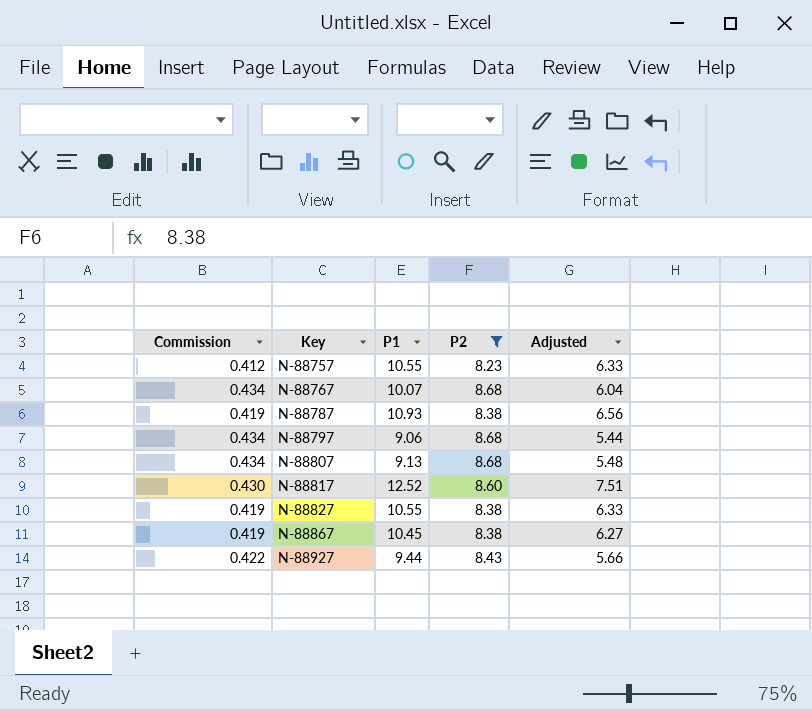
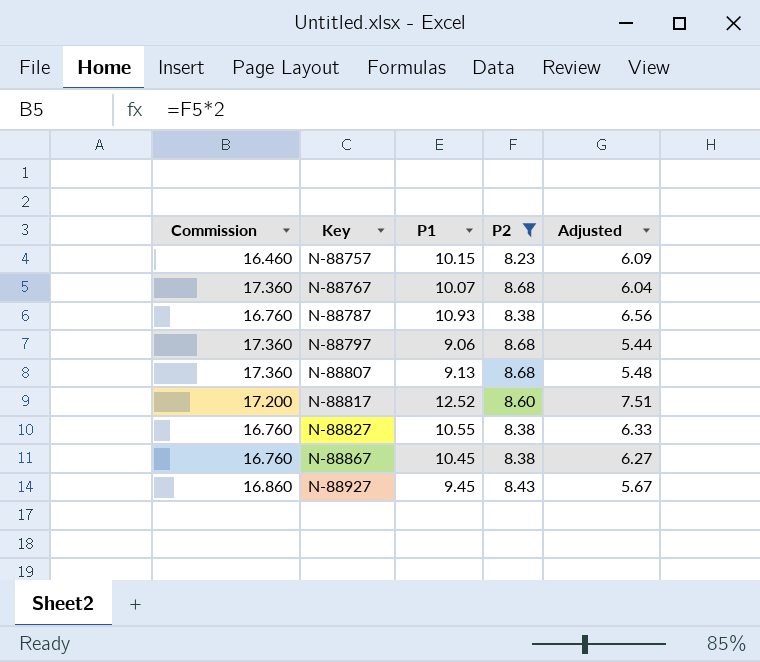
column Commission | formula: [P2] * 0.05 -> [P2] * 2
N-88757 | P1: 10.55 -> 10.15
N-88757 | Adjusted: 6.33 -> 6.09
N-88927 | P1: 9.44 -> 9.45
N-88927 | Adjusted: 5.66 -> 5.67

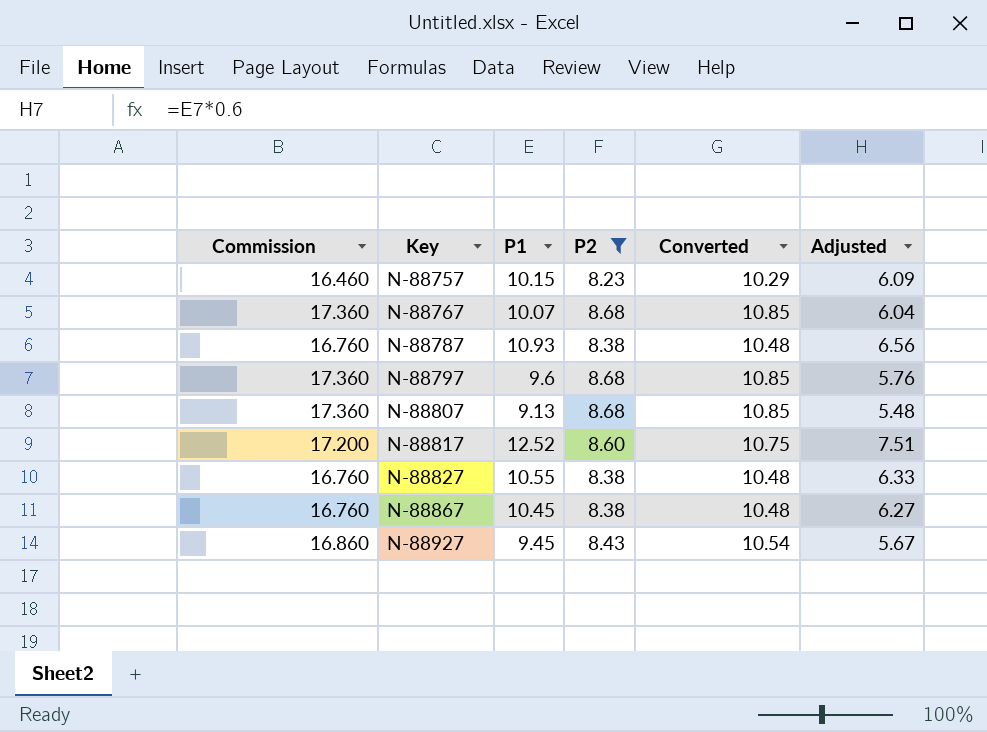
column Converted | formula: none -> [P2] * 1.25
N-88797 | P1: 9.06 -> 9.6
N-88797 | Adjusted: 5.44 -> 5.76

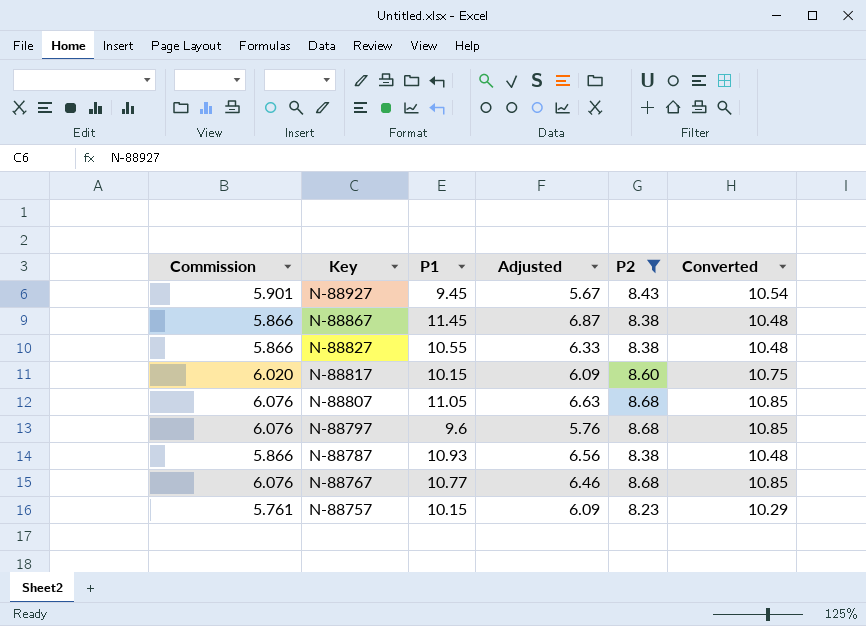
row order: Key ascending -> Key descending
column Commission | formula: [P2] * 2 -> [P2] * 0.7
column Adjusted | position: 6 -> 4
N-88867 | P1: 10.45 -> 11.45
N-88867 | Adjusted: 6.27 -> 6.87
N-88817 | P1: 12.52 -> 10.15
N-88817 | Adjusted: 7.51 -> 6.09
N-88807 | P1: 9.13 -> 11.05
N-88807 | Adjusted: 5.48 -> 6.63
N-88767 | P1: 10.07 -> 10.77
N-88767 | Adjusted: 6.04 -> 6.46

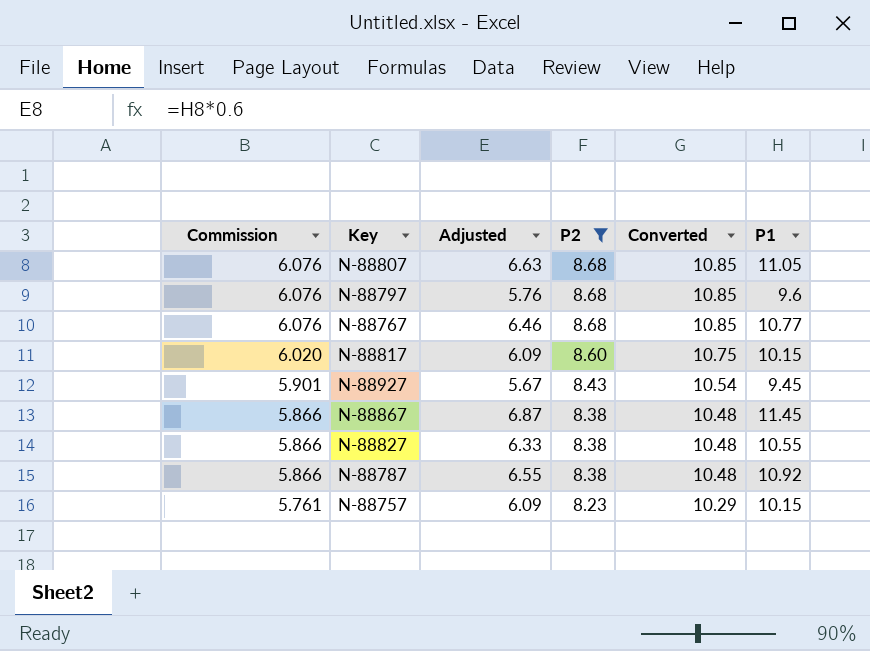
row order: Key descending -> Commission descending
column P1 | position: 3 -> 6
N-88787 | Adjusted: 6.56 -> 6.55
N-88787 | P1: 10.93 -> 10.92

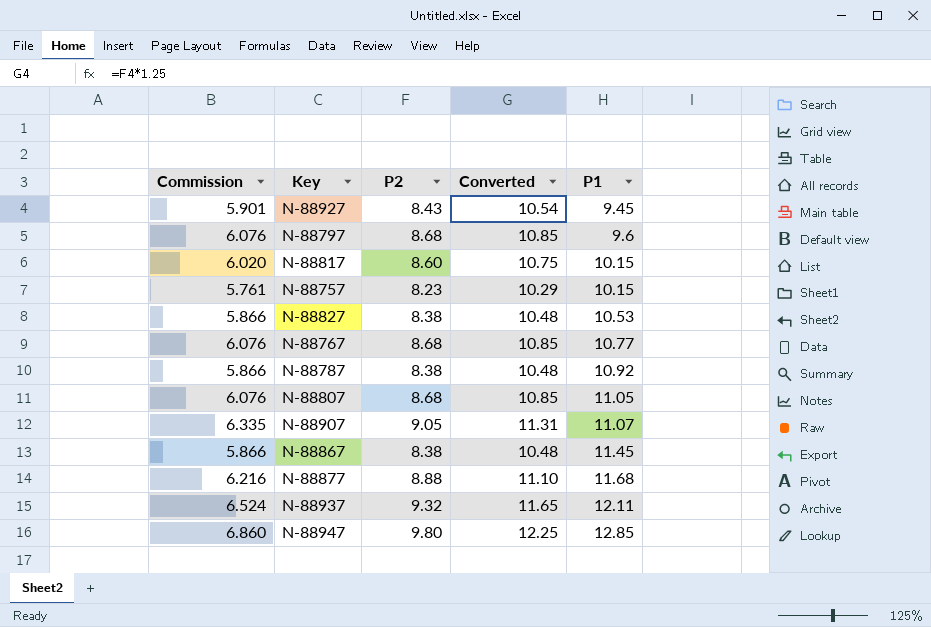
filter: P2 <= 8.68 -> none
row order: Commission descending -> P1 ascending
column Adjusted | formula: [P1] * 0.6 -> none
N-88827 | P1: 10.55 -> 10.53

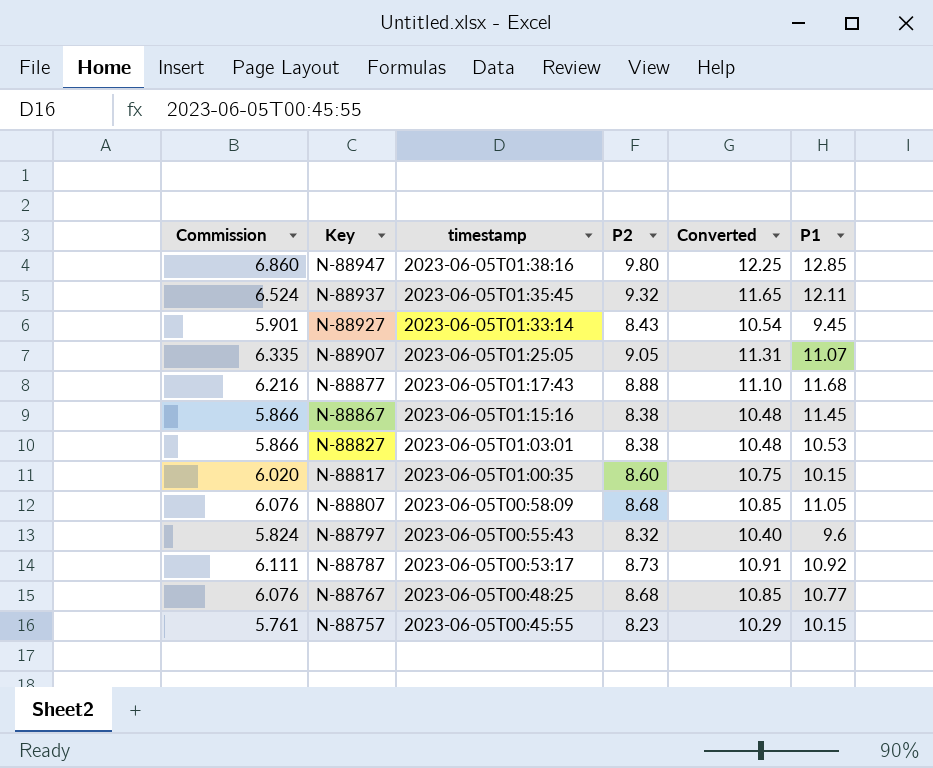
row order: P1 ascending -> Key descending
column timestamp | position: none -> 3
N-88797 | Commission: 6.076 -> 5.824
N-88797 | P2: 8.68 -> 8.32
N-88797 | Converted: 10.85 -> 10.40
N-88787 | Commission: 5.866 -> 6.111
N-88787 | P2: 8.38 -> 8.73
N-88787 | Converted: 10.48 -> 10.91

